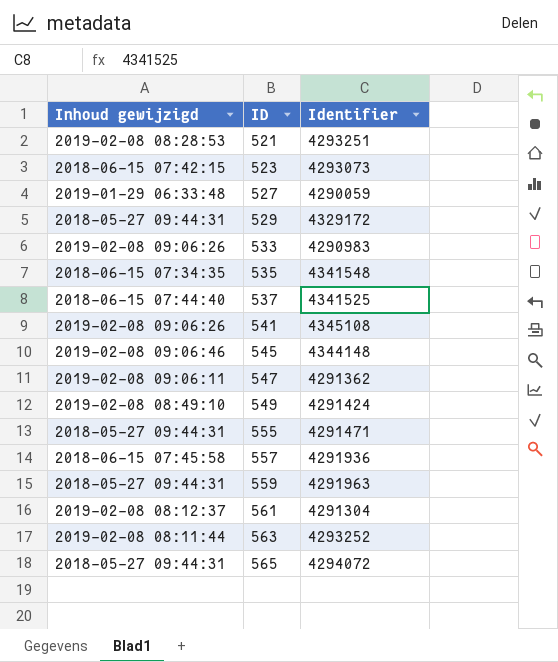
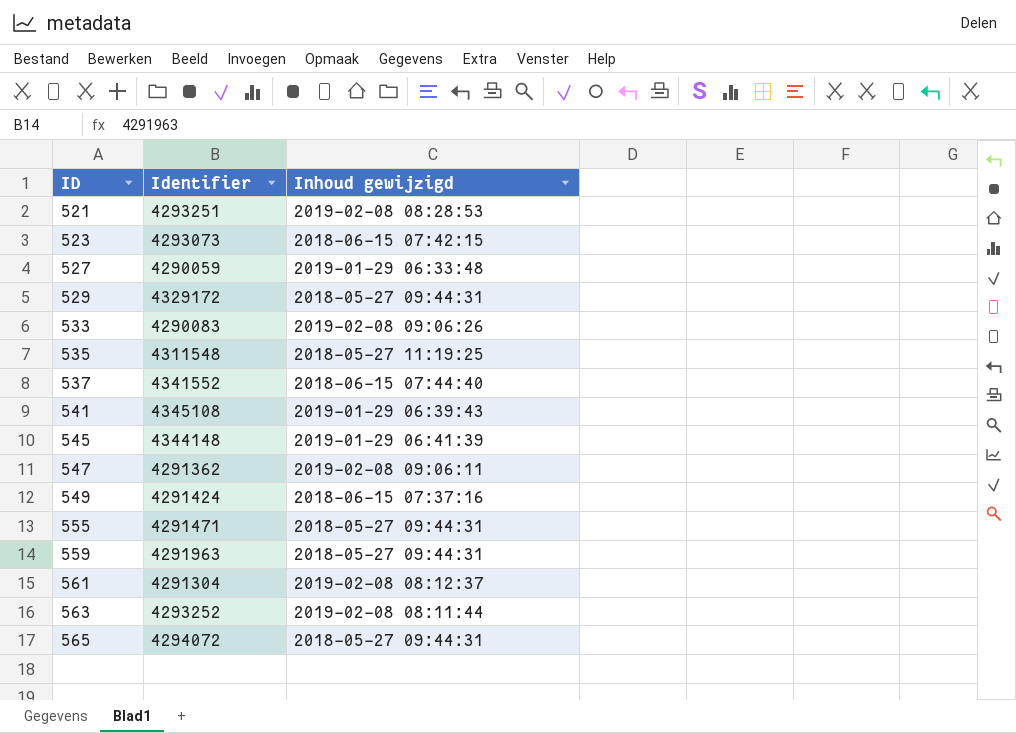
column Inhoud gewijzigd | position: 1 -> 3
row 557: 2018-06-15 07:45:58 | 4291936 -> none
533 | Identifier: 4290983 -> 4290083
535 | Identifier: 4341548 -> 4311548
535 | Inhoud gewijzigd: 2018-06-15 07:34:35 -> 2018-05-27 11:19:25
537 | Identifier: 4341525 -> 4341552
541 | Inhoud gewijzigd: 2019-02-08 09:06:26 -> 2019-01-29 06:39:43
545 | Inhoud gewijzigd: 2019-02-08 09:06:46 -> 2019-01-29 06:41:39
549 | Inhoud gewijzigd: 2019-02-08 08:49:10 -> 2018-06-15 07:37:16

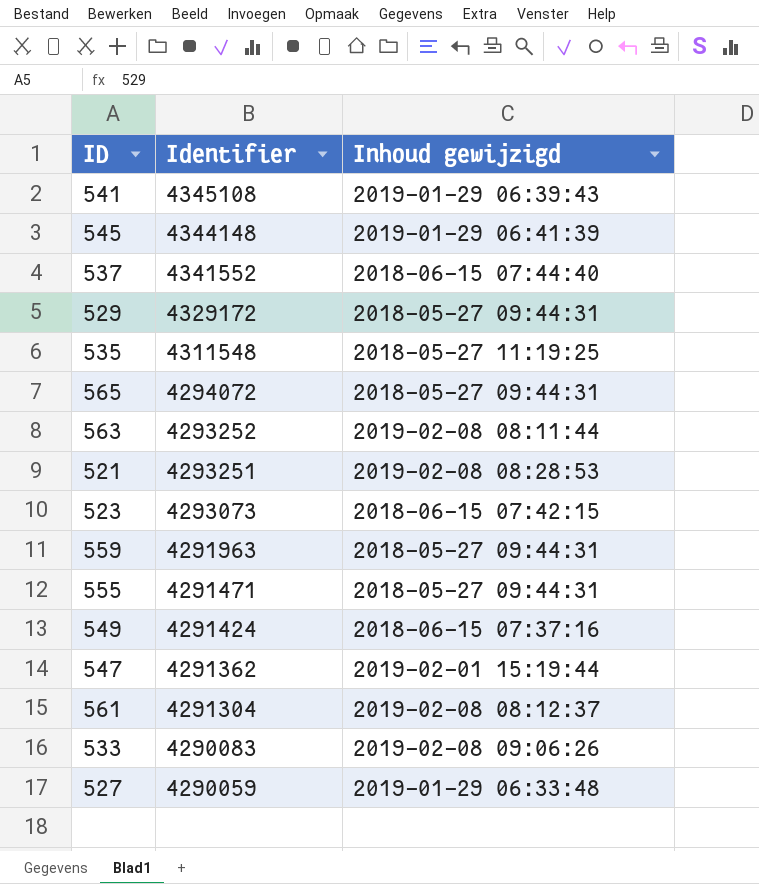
row order: ID ascending -> Identifier descending
547 | Inhoud gewijzigd: 2019-02-08 09:06:11 -> 2019-02-01 15:19:44

